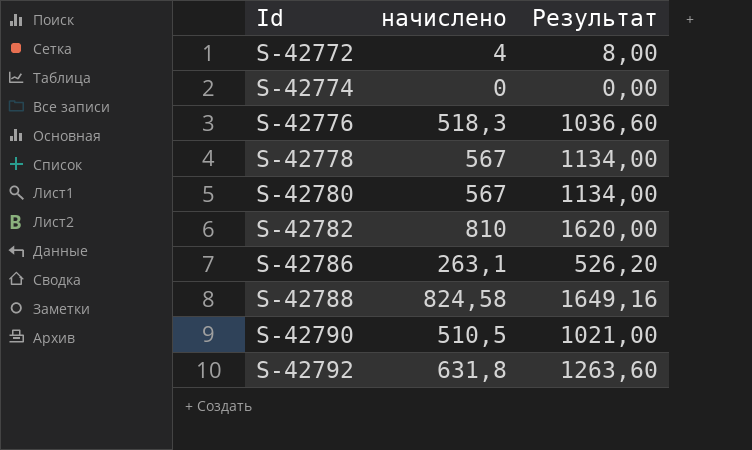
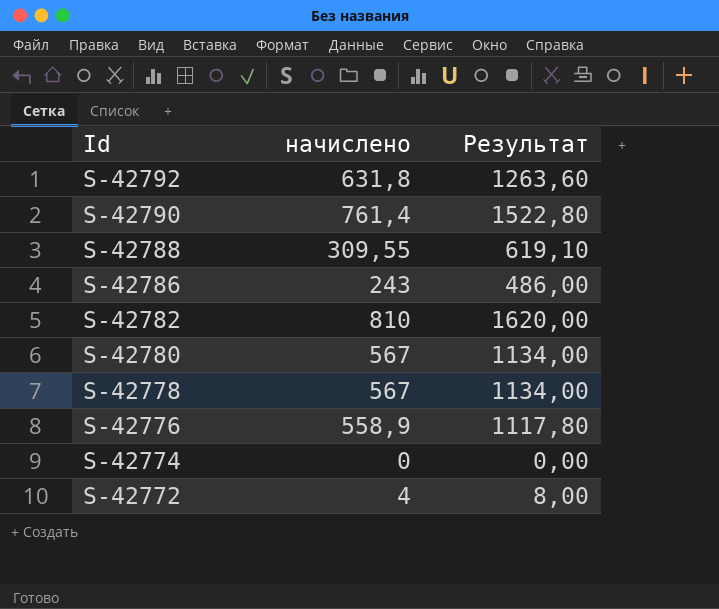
row order: Id ascending -> Id descending
S-42790 | начислено: 510,5 -> 761,4
S-42790 | Результат: 1021,00 -> 1522,80
S-42788 | начислено: 824,58 -> 309,55
S-42788 | Результат: 1649,16 -> 619,10
S-42786 | начислено: 263,1 -> 243
S-42786 | Результат: 526,20 -> 486,00
S-42776 | начислено: 518,3 -> 558,9
S-42776 | Результат: 1036,60 -> 1117,80

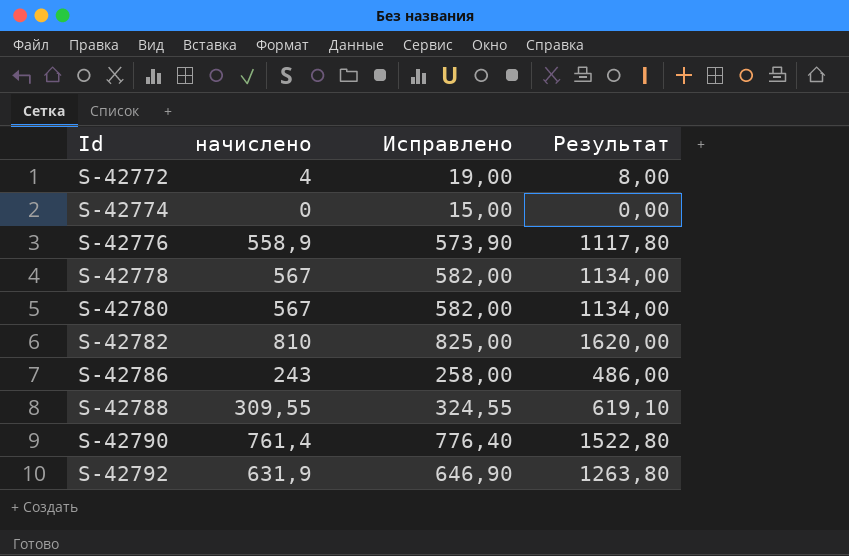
row order: Id descending -> Id ascending
column Исправлено | formula: none -> [начислено] + 15
S-42792 | начислено: 631,8 -> 631,9
S-42792 | Результат: 1263,60 -> 1263,80

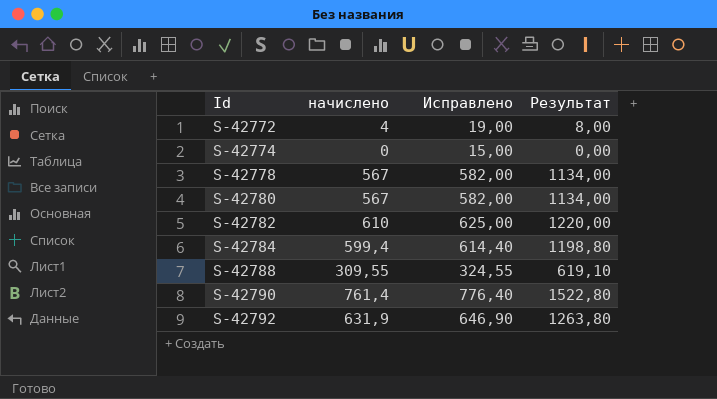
row S-42776: 558,9 | 573,90 | 1117,80 -> none
row S-42786: 243 | 258,00 | 486,00 -> none
S-42782 | начислено: 810 -> 610
S-42782 | Исправлено: 825,00 -> 625,00
S-42782 | Результат: 1620,00 -> 1220,00
row S-42784: none -> 599,4 | 614,40 | 1198,80

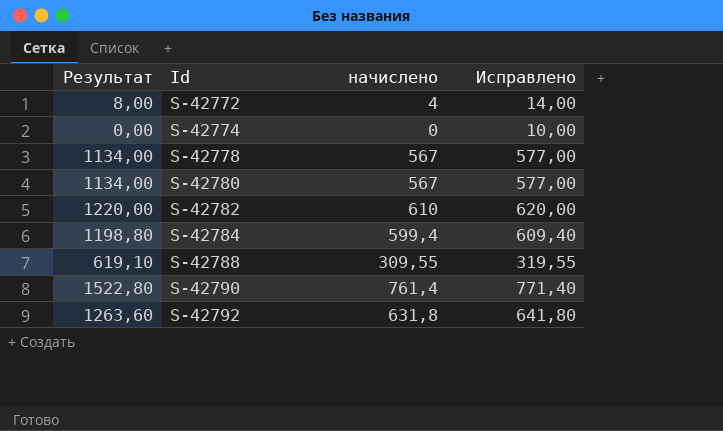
column Результат | position: 4 -> 1
column Исправлено | formula: [начислено] + 15 -> [начислено] + 10
S-42792 | Результат: 1263,80 -> 1263,60
S-42792 | начислено: 631,9 -> 631,8

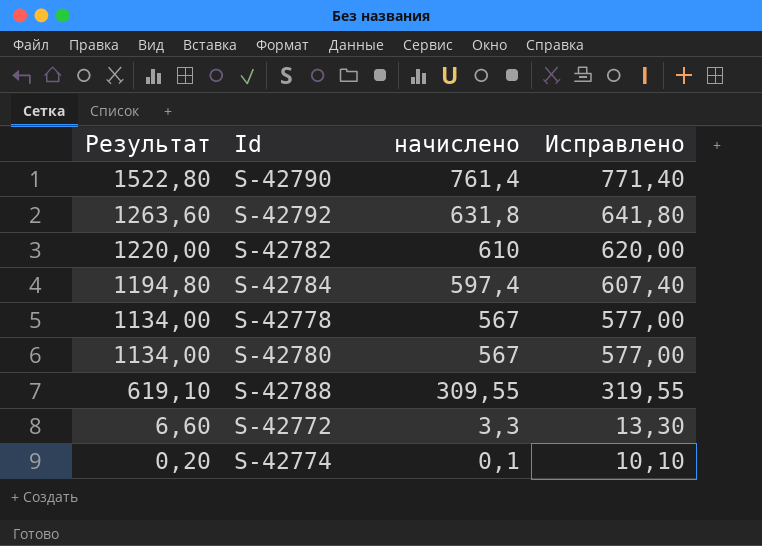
row order: Id ascending -> Результат descending
S-42784 | Результат: 1198,80 -> 1194,80
S-42784 | начислено: 599,4 -> 597,4
S-42784 | Исправлено: 609,40 -> 607,40
S-42772 | Результат: 8,00 -> 6,60
S-42772 | начислено: 4 -> 3,3
S-42772 | Исправлено: 14,00 -> 13,30
S-42774 | Результат: 0,00 -> 0,20
S-42774 | начислено: 0 -> 0,1
S-42774 | Исправлено: 10,00 -> 10,10

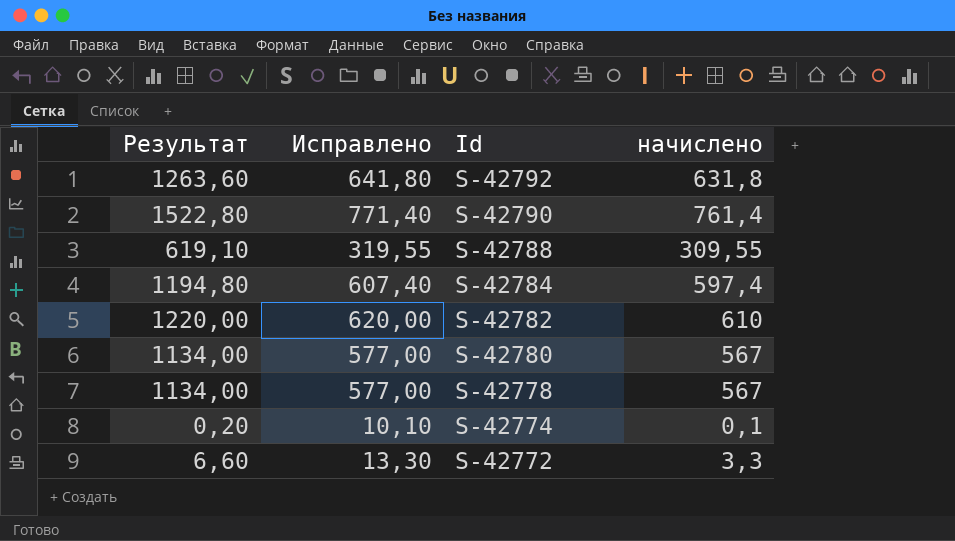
row order: Результат descending -> Id descending
column Исправлено | position: 4 -> 2

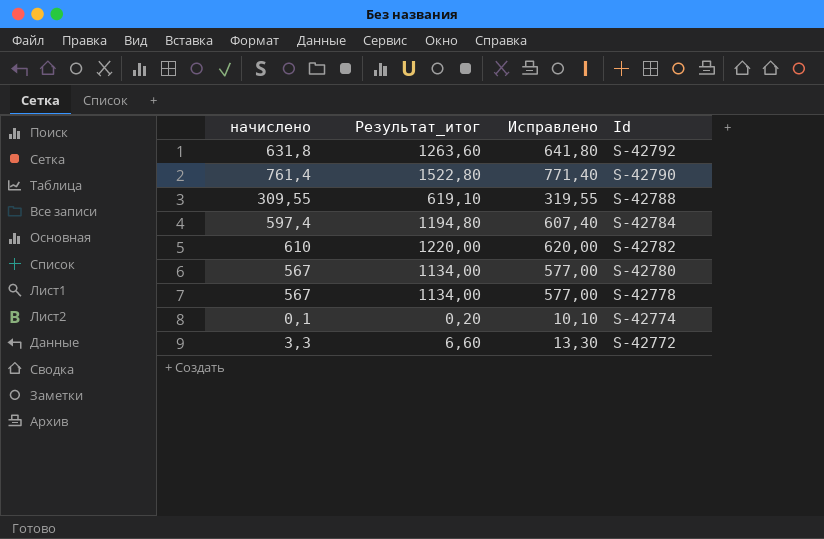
column начислено | position: 4 -> 1
column name: Результат -> Результат_итог

